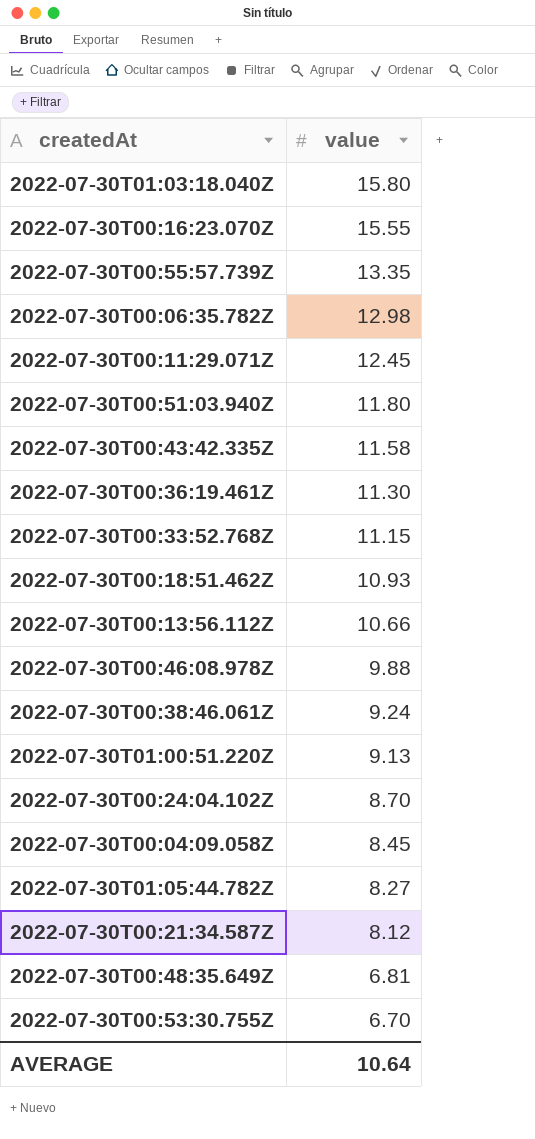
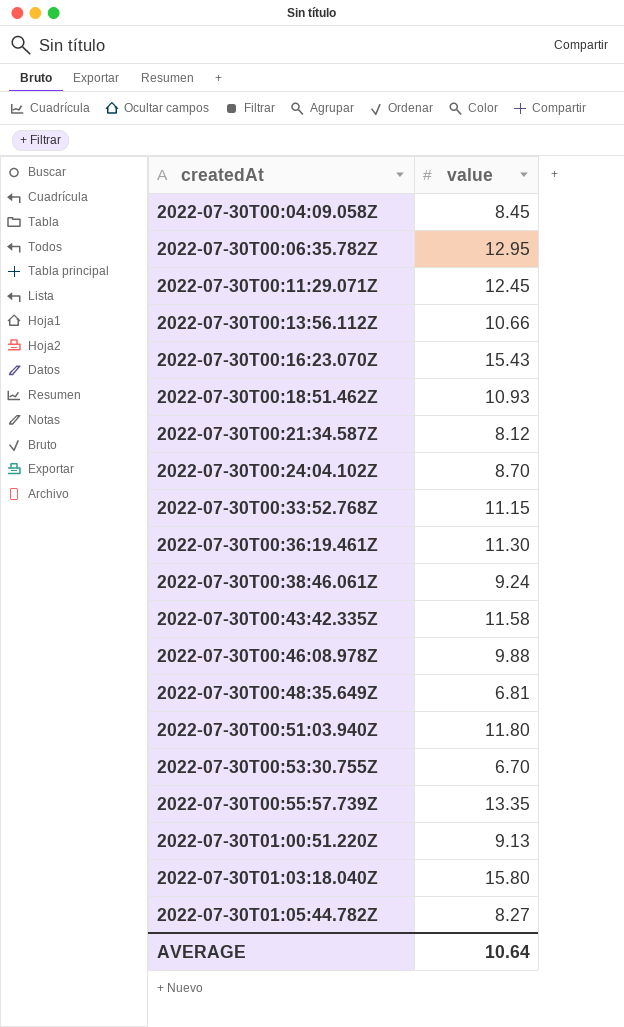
row order: value descending -> createdAt ascending
2022-07-30T00:06:35.782Z | value: 12.98 -> 12.95
2022-07-30T00:16:23.070Z | value: 15.55 -> 15.43

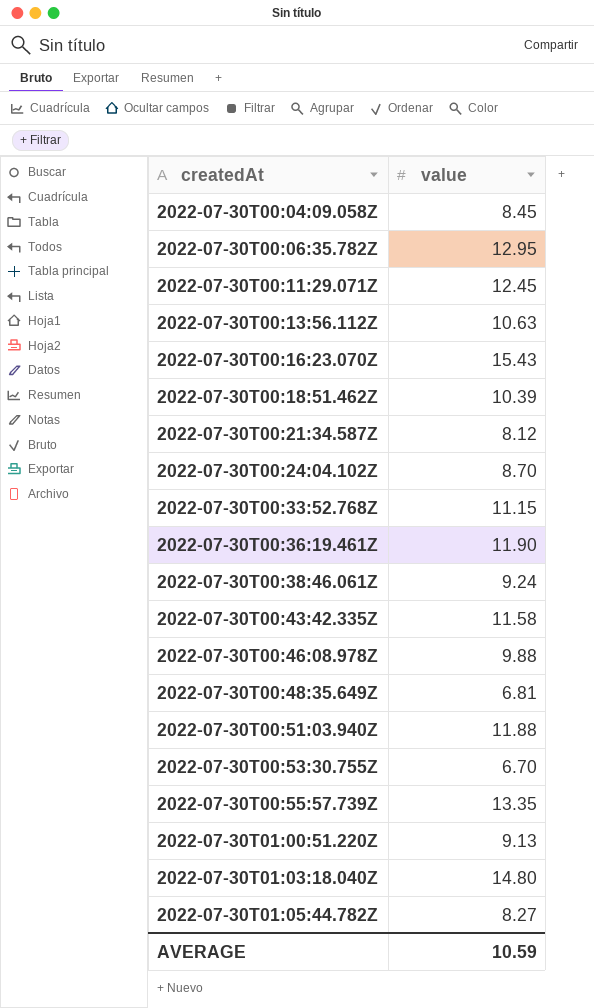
2022-07-30T00:13:56.112Z | value: 10.66 -> 10.63
2022-07-30T00:18:51.462Z | value: 10.93 -> 10.39
2022-07-30T00:36:19.461Z | value: 11.30 -> 11.90
2022-07-30T00:51:03.940Z | value: 11.80 -> 11.88
2022-07-30T01:03:18.040Z | value: 15.80 -> 14.80
AVERAGE | value: 10.64 -> 10.59

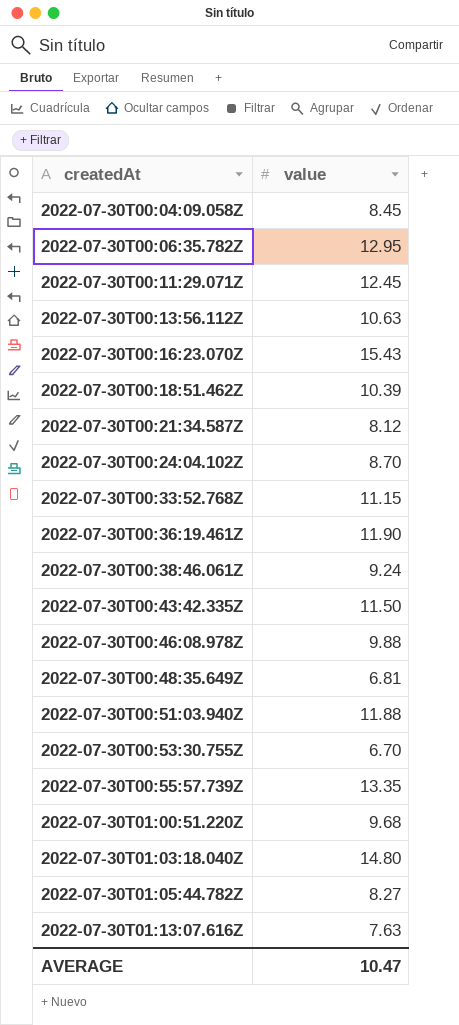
2022-07-30T00:43:42.335Z | value: 11.58 -> 11.50
2022-07-30T01:00:51.220Z | value: 9.13 -> 9.68
row 2022-07-30T01:13:07.616Z: none -> 7.63
AVERAGE | value: 10.59 -> 10.47

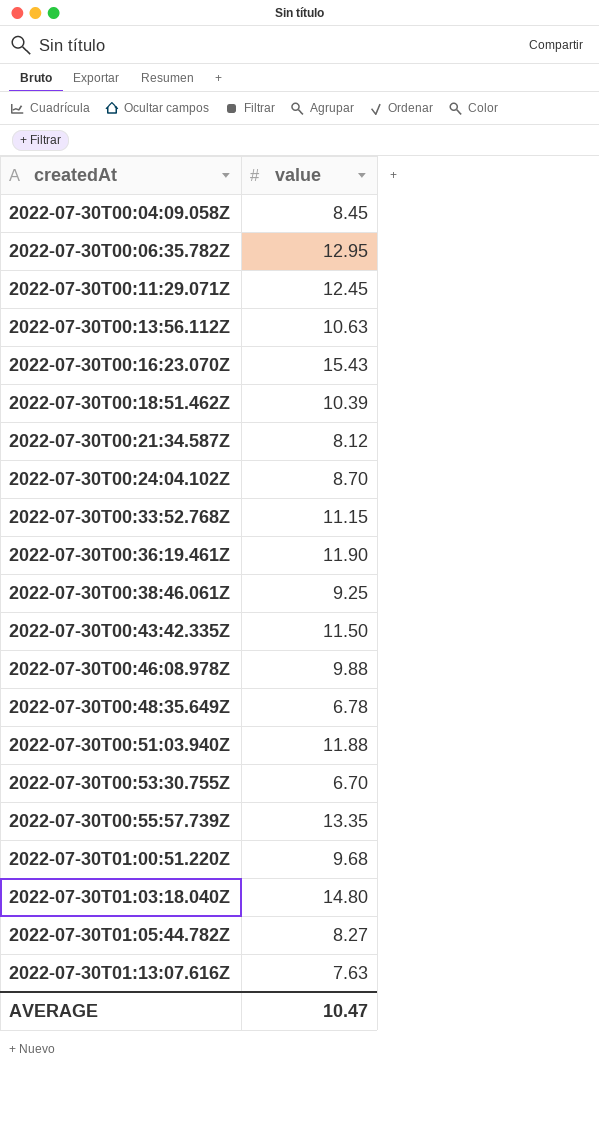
2022-07-30T00:38:46.061Z | value: 9.24 -> 9.25
2022-07-30T00:48:35.649Z | value: 6.81 -> 6.78

